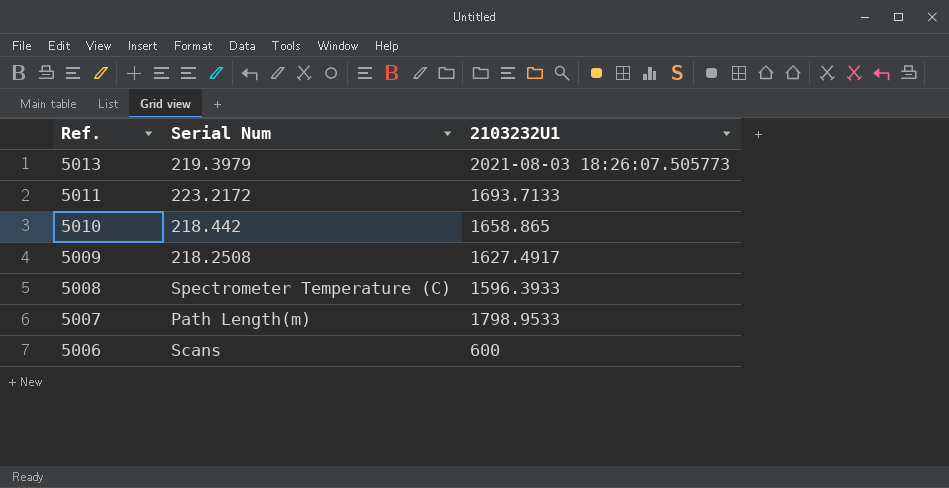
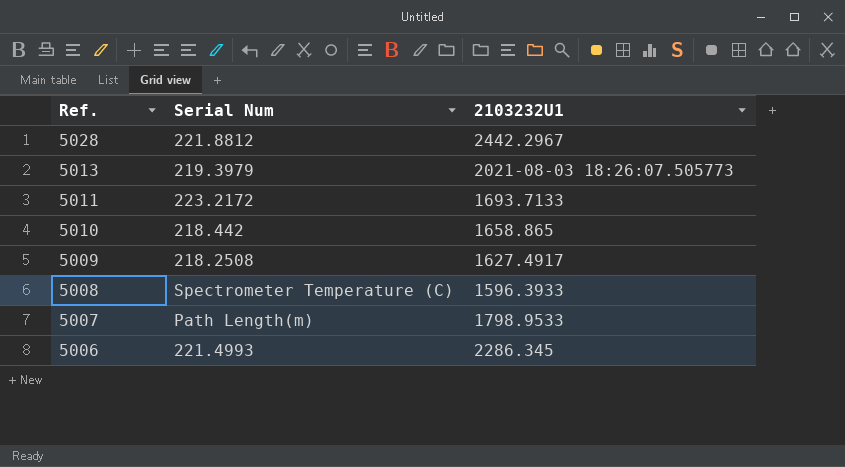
row 5028: none -> 221.8812 | 2442.2967
5006 | Serial Num: Scans -> 221.4993
5006 | 2103232U1: 600 -> 2286.345

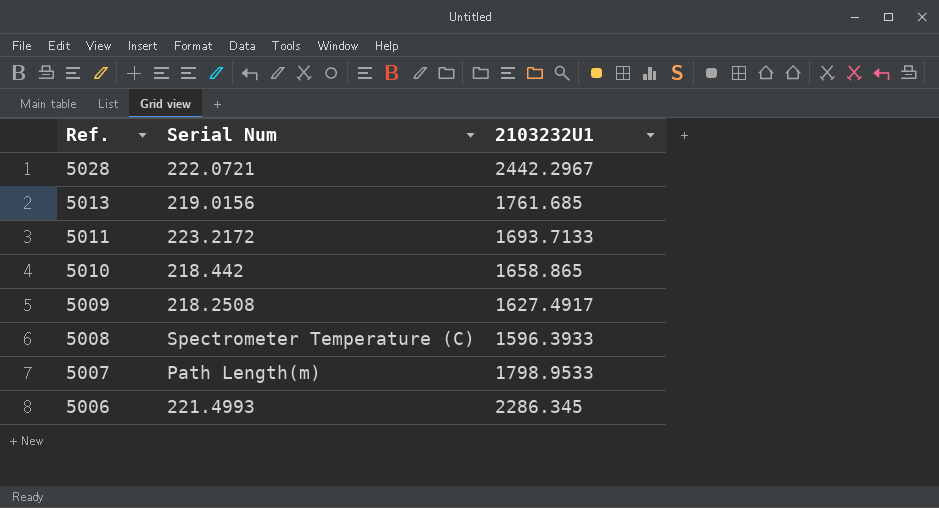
5028 | Serial Num: 221.8812 -> 222.0721
5013 | Serial Num: 219.3979 -> 219.0156
5013 | 2103232U1: 2021-08-03 18:26:07.505773 -> 1761.685

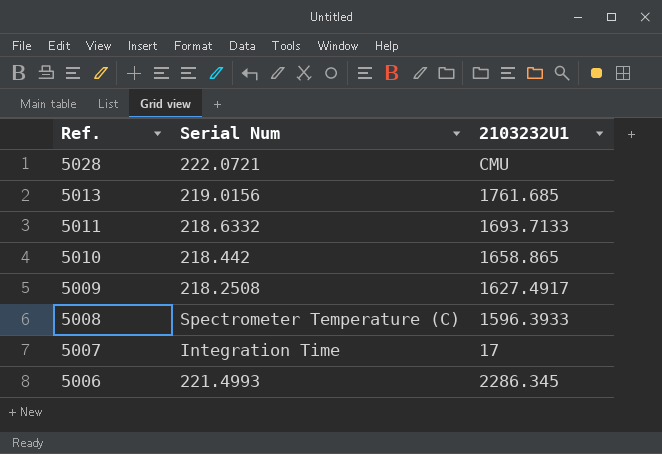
5028 | 2103232U1: 2442.2967 -> CMU
5011 | Serial Num: 223.2172 -> 218.6332
5007 | Serial Num: Path Length(m) -> Integration Time
5007 | 2103232U1: 1798.9533 -> 17

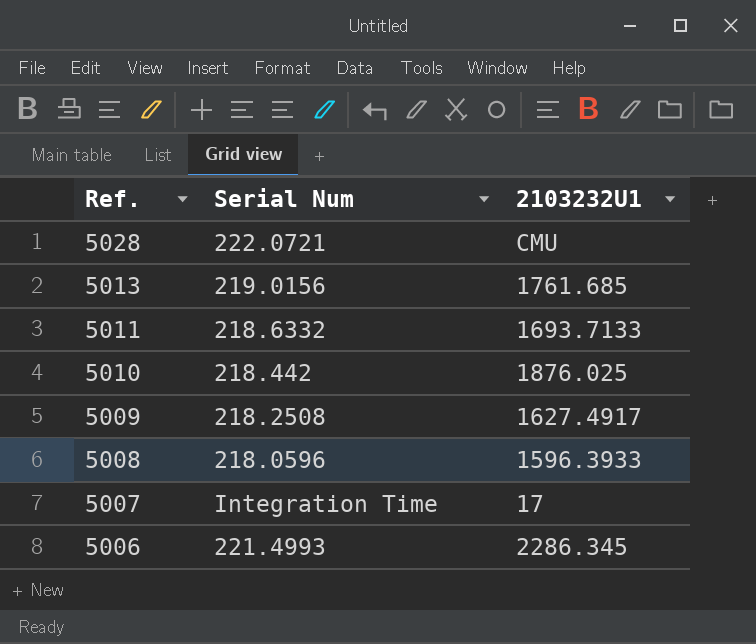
5010 | 2103232U1: 1658.865 -> 1876.025
5008 | Serial Num: Spectrometer Temperature (C) -> 218.0596

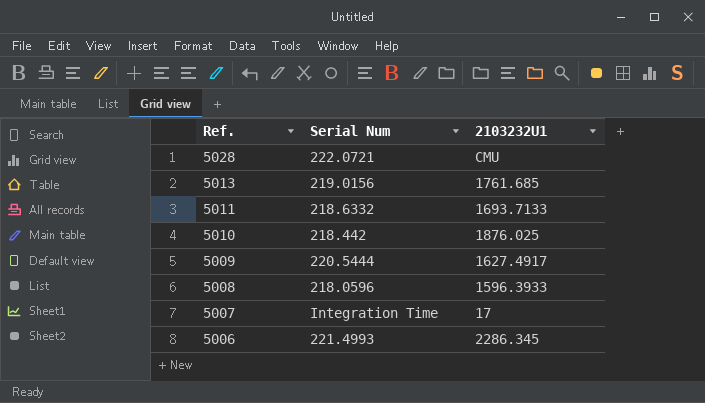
5009 | Serial Num: 218.2508 -> 220.5444

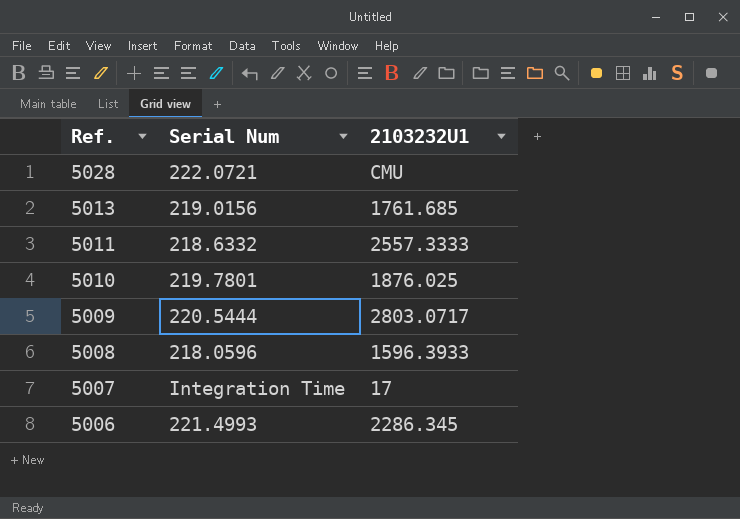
5011 | 2103232U1: 1693.7133 -> 2557.3333
5010 | Serial Num: 218.442 -> 219.7801
5009 | 2103232U1: 1627.4917 -> 2803.0717

